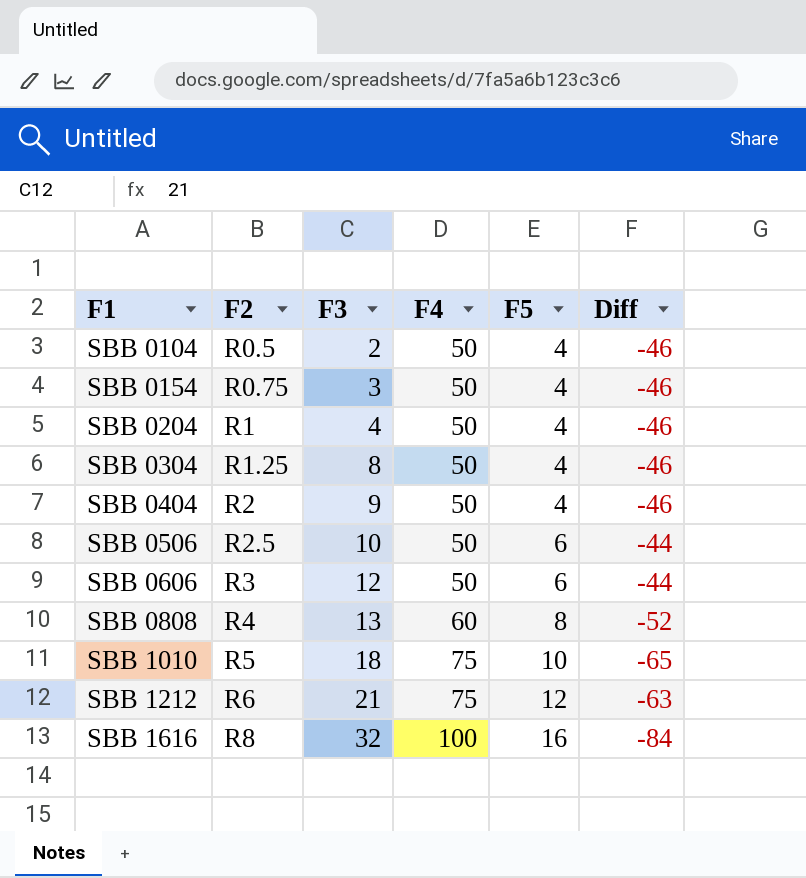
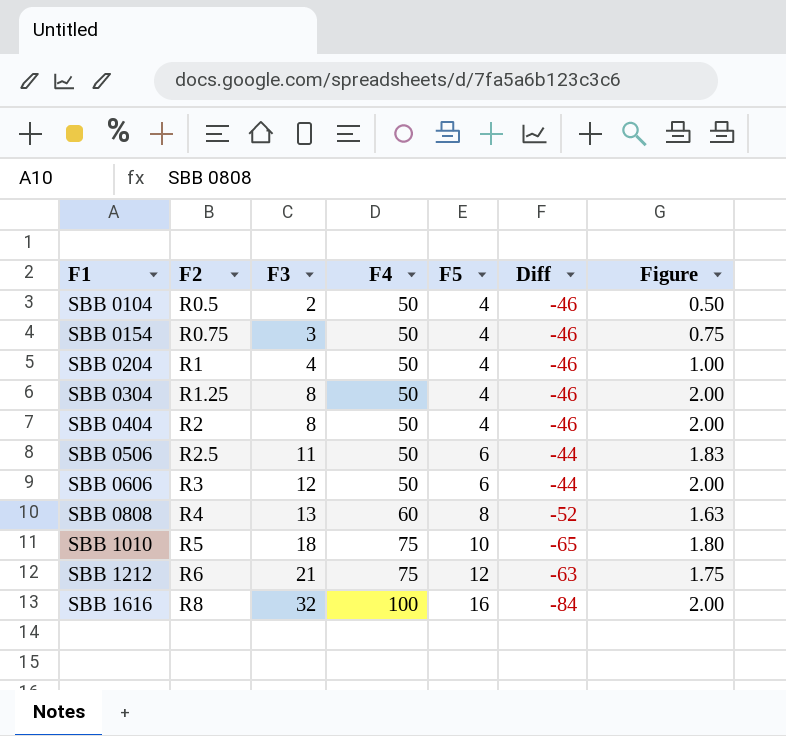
column Figure | formula: none -> [F3] / [F5]
SBB 0404 | F3: 9 -> 8
SBB 0506 | F3: 10 -> 11

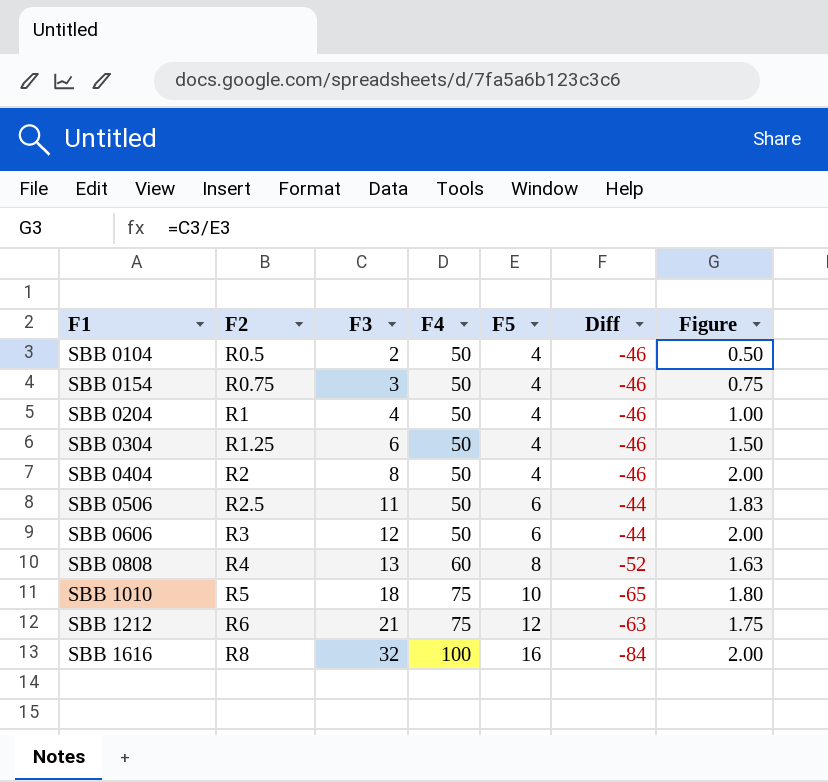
SBB 0304 | F3: 8 -> 6
SBB 0304 | Figure: 2.00 -> 1.50

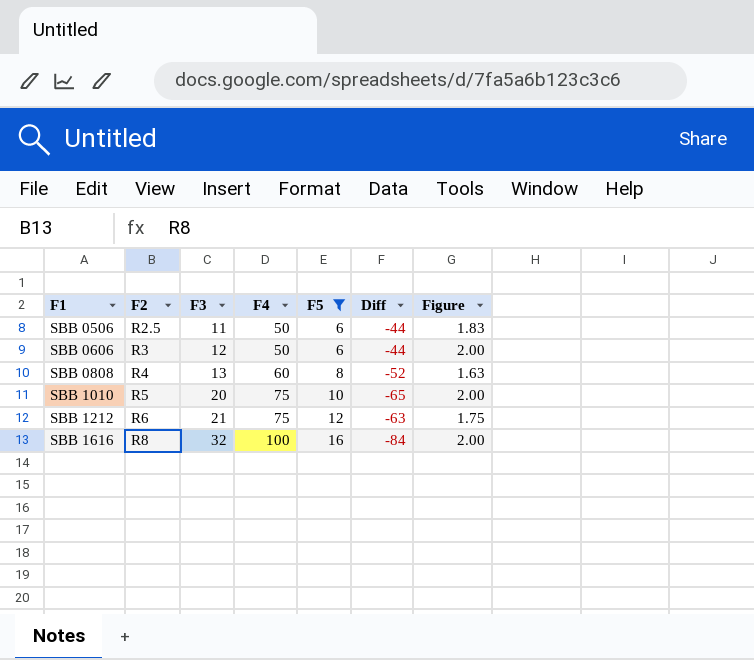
filter: none -> F5 != 4
SBB 1010 | F3: 18 -> 20
SBB 1010 | Figure: 1.80 -> 2.00

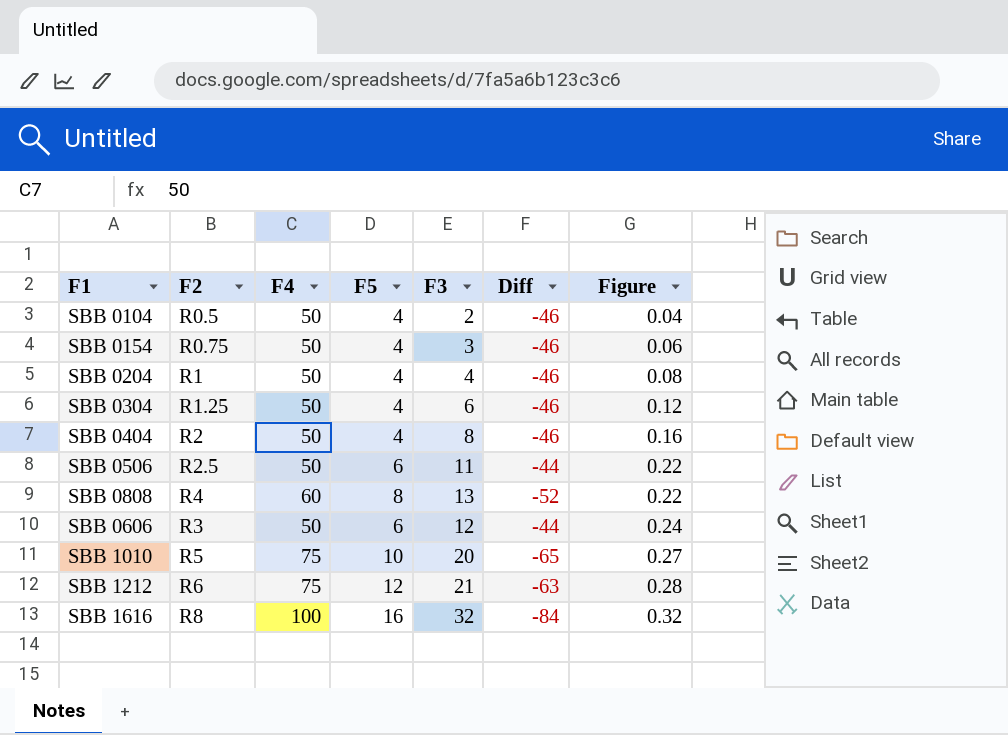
filter: F5 != 4 -> none
row order: F1 ascending -> Figure ascending
column F3 | position: 3 -> 5
column Figure | formula: [F3] / [F5] -> [F3] / [F4]

